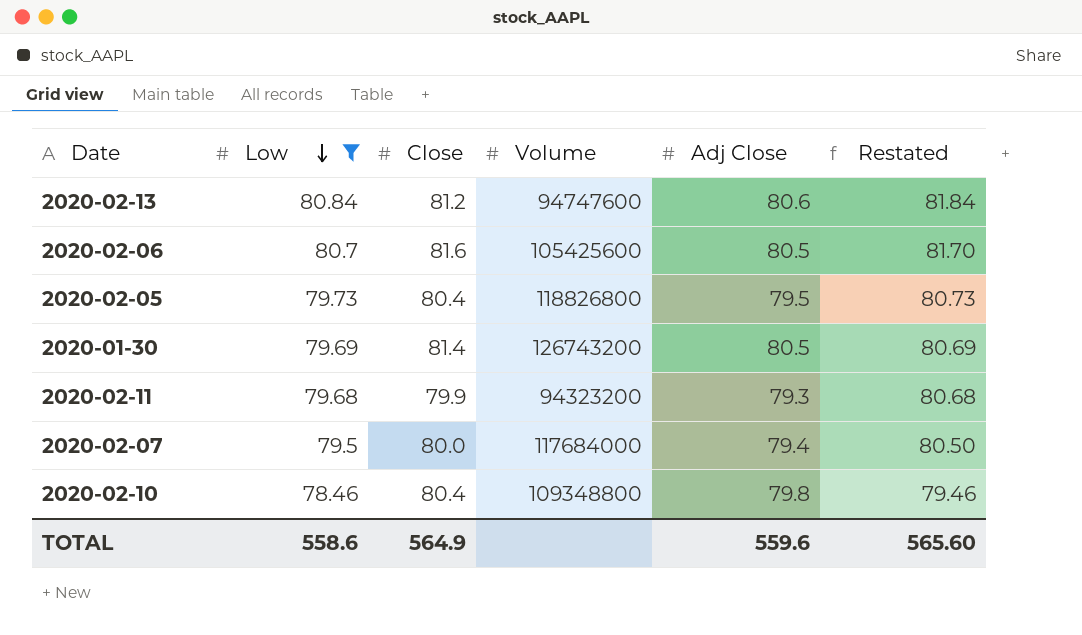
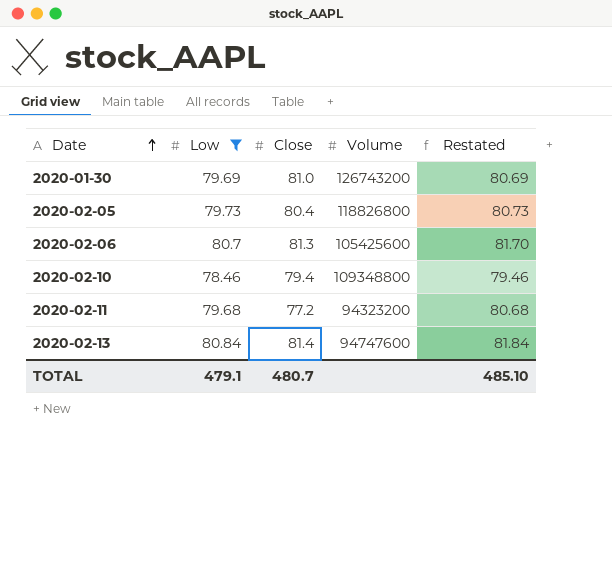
row order: Low descending -> Date ascending
column Adj Close | position: 5 -> none
row 2020-02-07: 79.5 | 80.0 | 117684000 | 79.4 | 80.50 -> none
2020-01-30 | Close: 81.4 -> 81.0
2020-02-06 | Close: 81.6 -> 81.3
2020-02-10 | Close: 80.4 -> 79.4
2020-02-11 | Close: 79.9 -> 77.2
2020-02-13 | Close: 81.2 -> 81.4
TOTAL | Low: 558.6 -> 479.1
TOTAL | Close: 564.9 -> 480.7
TOTAL | Restated: 565.60 -> 485.10

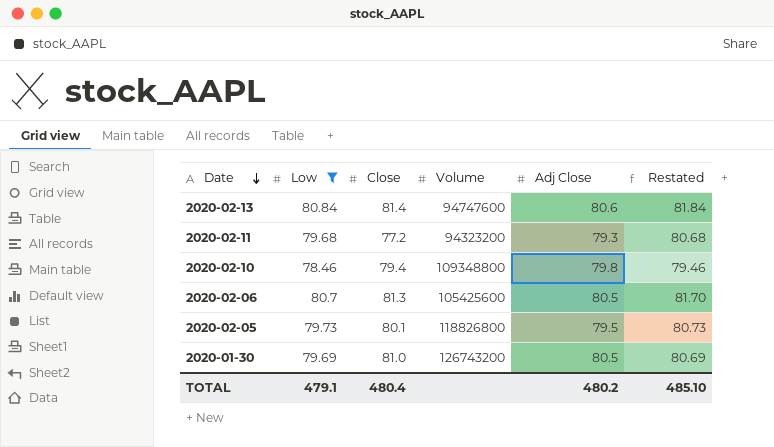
row order: Date ascending -> Date descending
column Adj Close | position: none -> 5
2020-02-05 | Close: 80.4 -> 80.1
TOTAL | Close: 480.7 -> 480.4

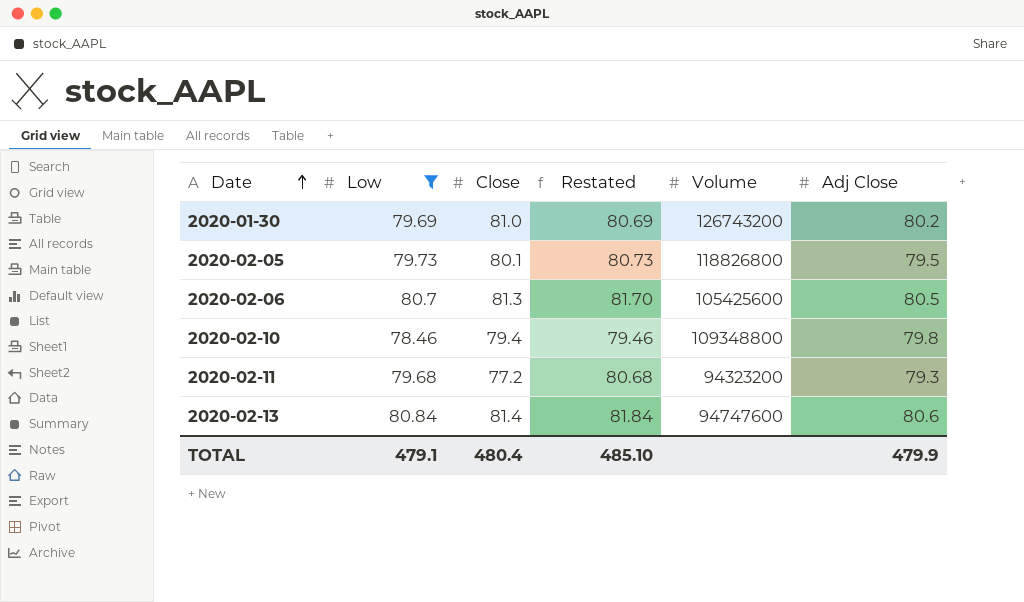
row order: Date descending -> Date ascending
column Restated | position: 6 -> 4
2020-01-30 | Adj Close: 80.5 -> 80.2
TOTAL | Adj Close: 480.2 -> 479.9

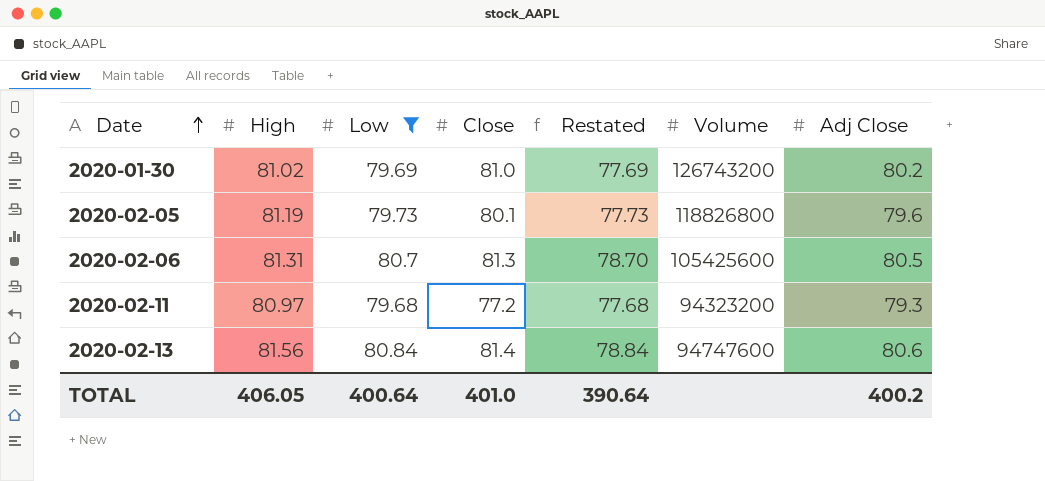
column High | position: none -> 2
column Restated | formula: [Low] + 1 -> [Low] - 2
row 2020-02-10: 78.46 | 79.4 | 79.46 | 109348800 | 79.8 -> none
2020-02-05 | Adj Close: 79.5 -> 79.6
TOTAL | Low: 479.1 -> 400.64
TOTAL | Close: 480.4 -> 401.0
TOTAL | Restated: 485.10 -> 390.64
TOTAL | Adj Close: 479.9 -> 400.2

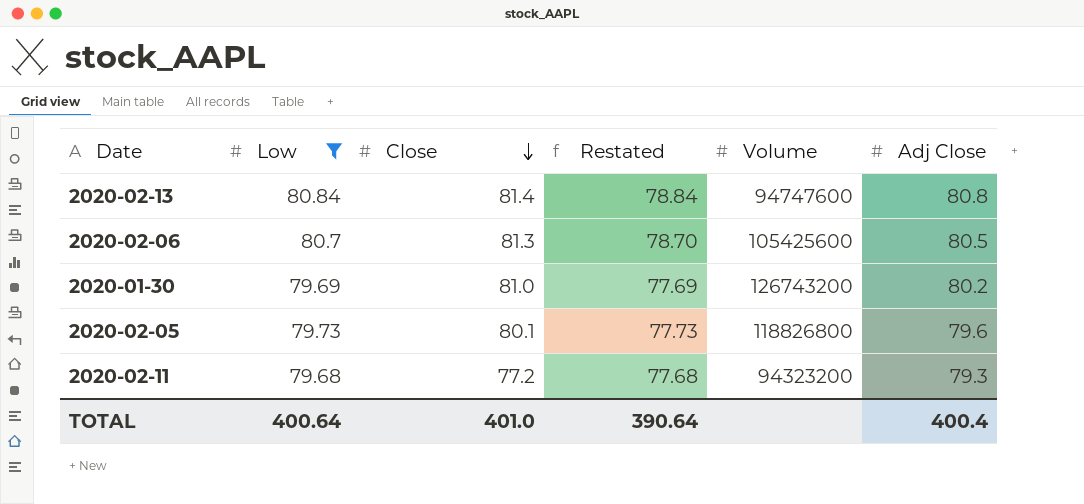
row order: Date ascending -> Close descending
column High | position: 2 -> none
2020-02-13 | Adj Close: 80.6 -> 80.8
TOTAL | Adj Close: 400.2 -> 400.4

